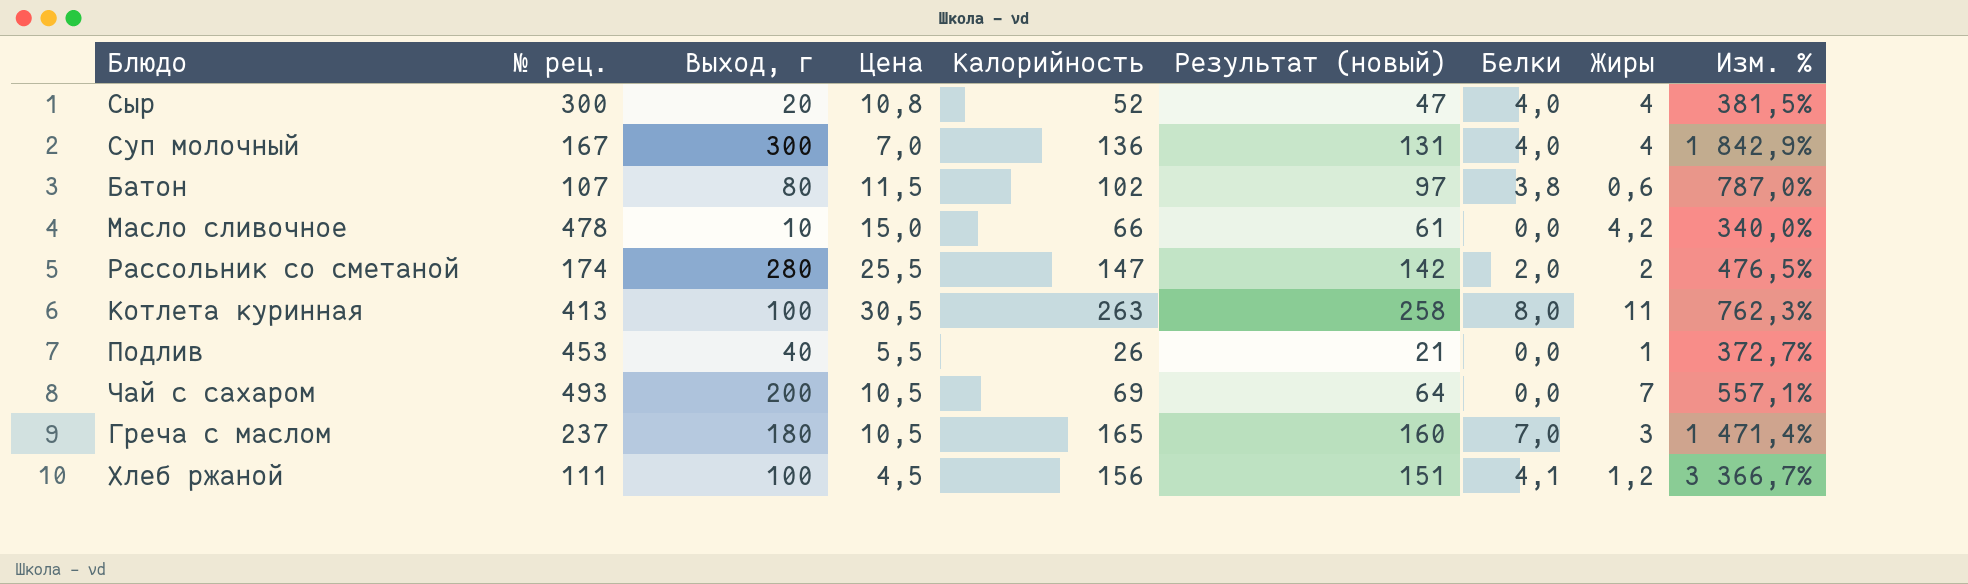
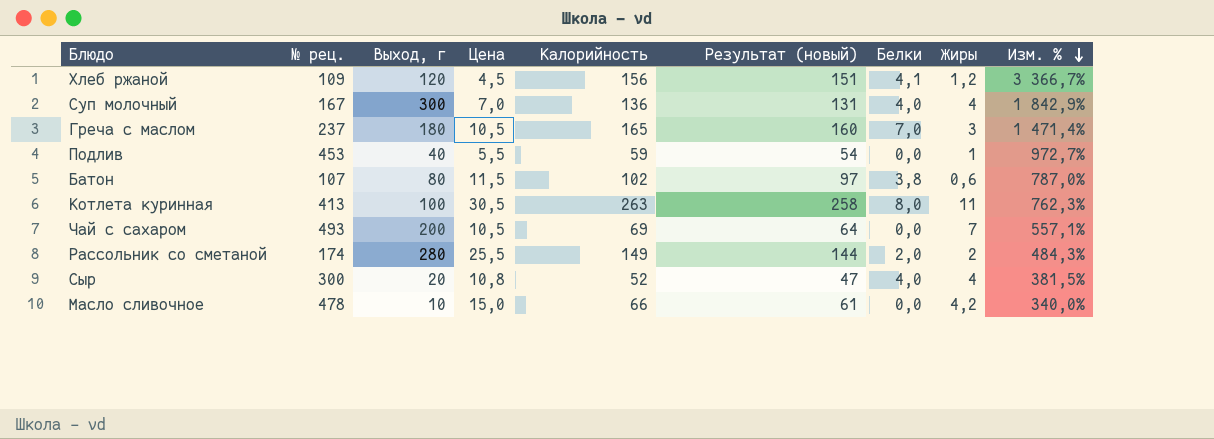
row order: none -> Изм. % descending
Хлеб ржаной | № рец.: 111 -> 109
Хлеб ржаной | Выход, г: 100 -> 120
Подлив | Калорийность: 26 -> 59
Подлив | Результат (новый): 21 -> 54
Подлив | Изм. %: 372,7% -> 972,7%
Рассольник со сметаной | Калорийность: 147 -> 149
Рассольник со сметаной | Результат (новый): 142 -> 144
Рассольник со сметаной | Изм. %: 476,5% -> 484,3%

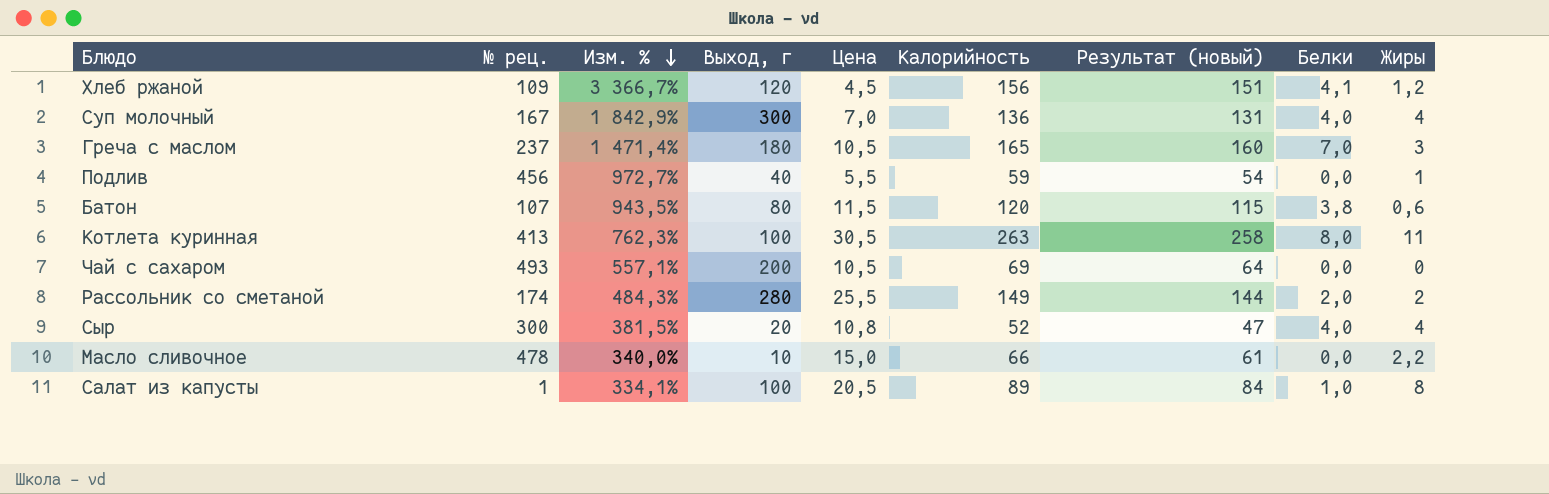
column Изм. % | position: 9 -> 3
Подлив | № рец.: 453 -> 456
Батон | Изм. %: 787,0% -> 943,5%
Батон | Калорийность: 102 -> 120
Батон | Результат (новый): 97 -> 115
Чай с сахаром | Жиры: 7 -> 0
Масло сливочное | Жиры: 4,2 -> 2,2
row Салат из капусты: none -> 1 | 334,1% | 100 | 20,5 | 89 | 84 | 1,0 | 8

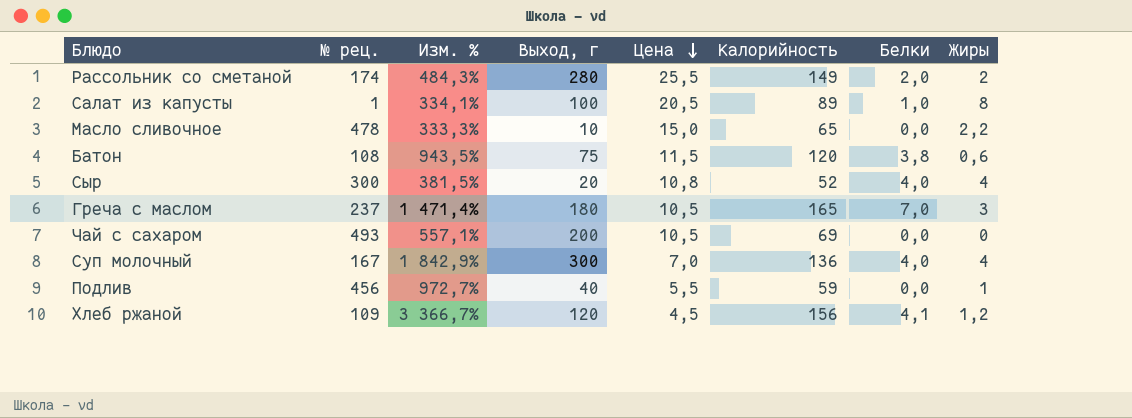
row order: Изм. % descending -> Цена descending
column Результат (новый) | formula: [Калорийность] - 5 -> none
row Котлета куринная: 413 | 762,3% | 100 | 30,5 | 263 | 258 | 8,0 | 11 -> none
Масло сливочное | Изм. %: 340,0% -> 333,3%
Масло сливочное | Калорийность: 66 -> 65
Батон | № рец.: 107 -> 108
Батон | Выход, г: 80 -> 75

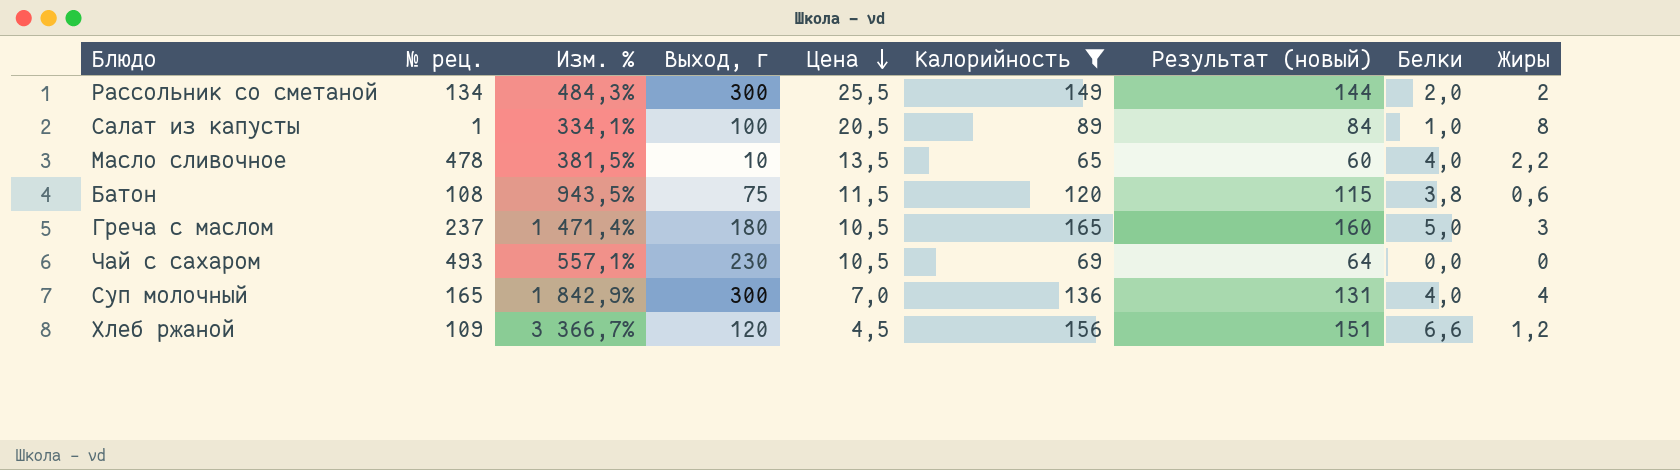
filter: none -> Калорийность >= 65
column Результат (новый) | formula: none -> [Калорийность] - 5
Рассольник со сметаной | № рец.: 174 -> 134
Рассольник со сметаной | Выход, г: 280 -> 300
Масло сливочное | Изм. %: 333,3% -> 381,5%
Масло сливочное | Цена: 15,0 -> 13,5
Масло сливочное | Белки: 0,0 -> 4,0
Греча с маслом | Белки: 7,0 -> 5,0
Чай с сахаром | Выход, г: 200 -> 230
Суп молочный | № рец.: 167 -> 165
Хлеб ржаной | Белки: 4,1 -> 6,6

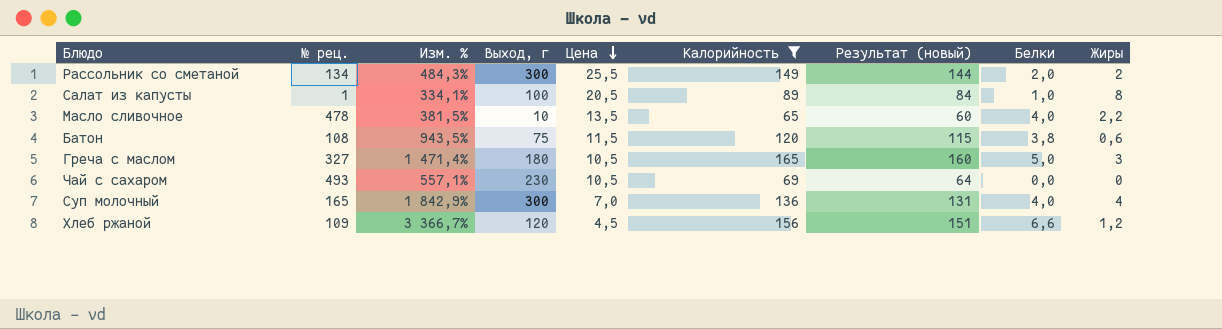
Греча с маслом | № рец.: 237 -> 327

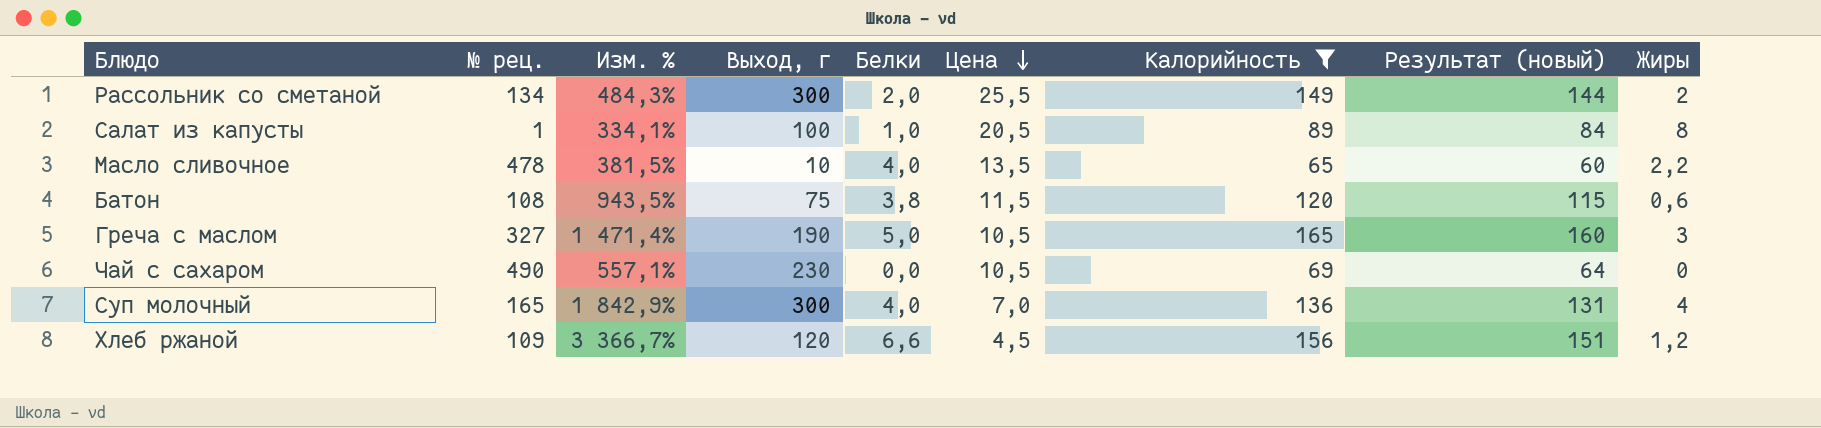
column Белки | position: 8 -> 5
Греча с маслом | Выход, г: 180 -> 190
Чай с сахаром | № рец.: 493 -> 490

